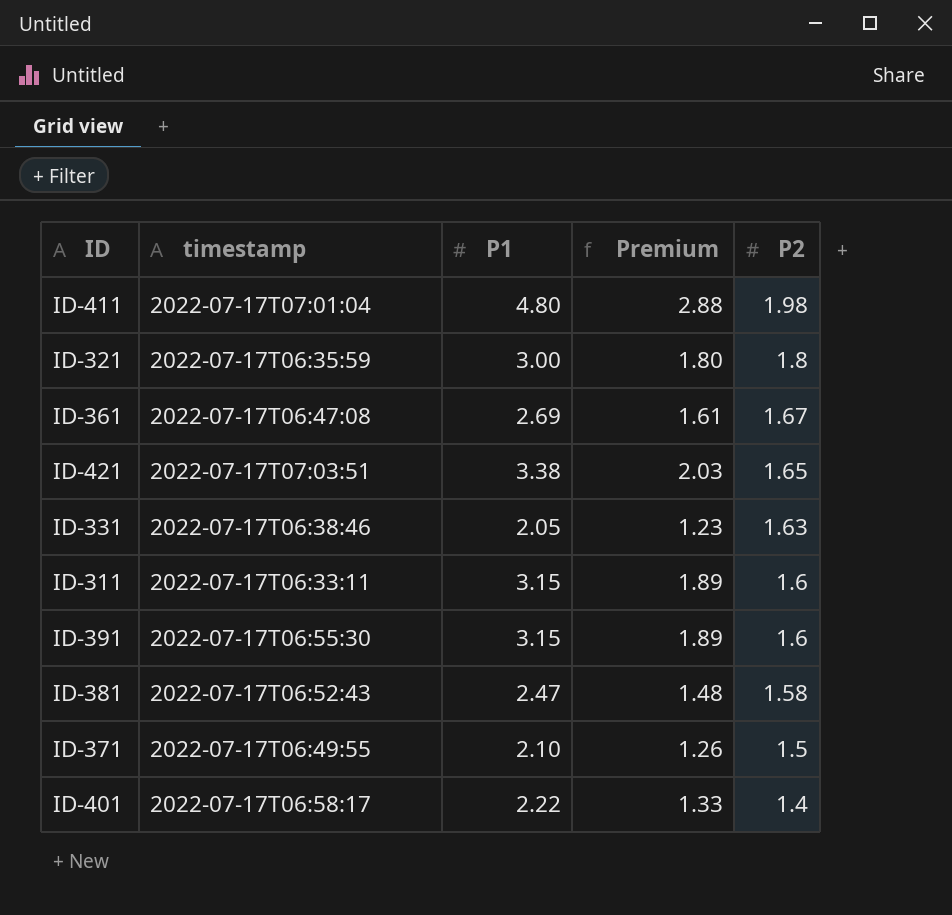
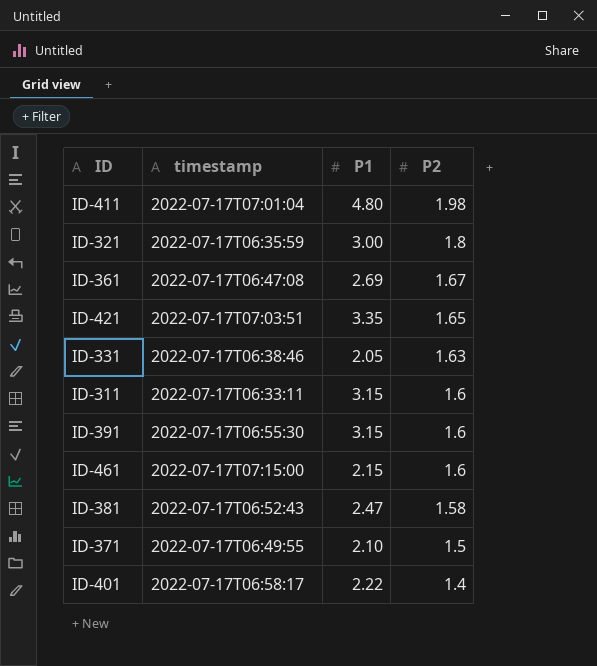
column Premium | formula: [P1] * 0.6 -> none
ID-421 | P1: 3.38 -> 3.35
row ID-461: none -> 2022-07-17T07:15:00 | 2.15 | 1.6

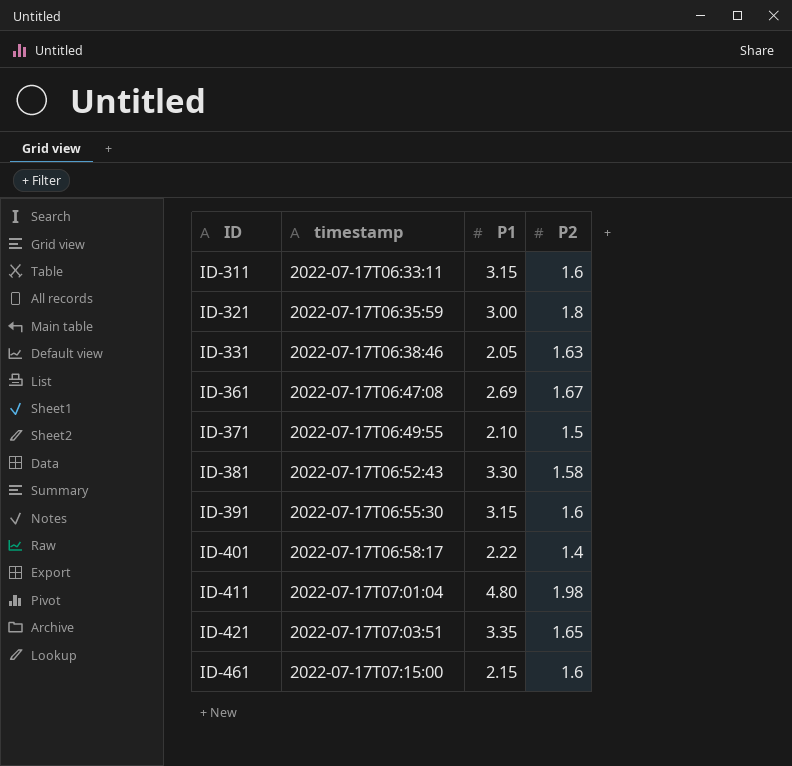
row order: P2 descending -> ID ascending
ID-381 | P1: 2.47 -> 3.30

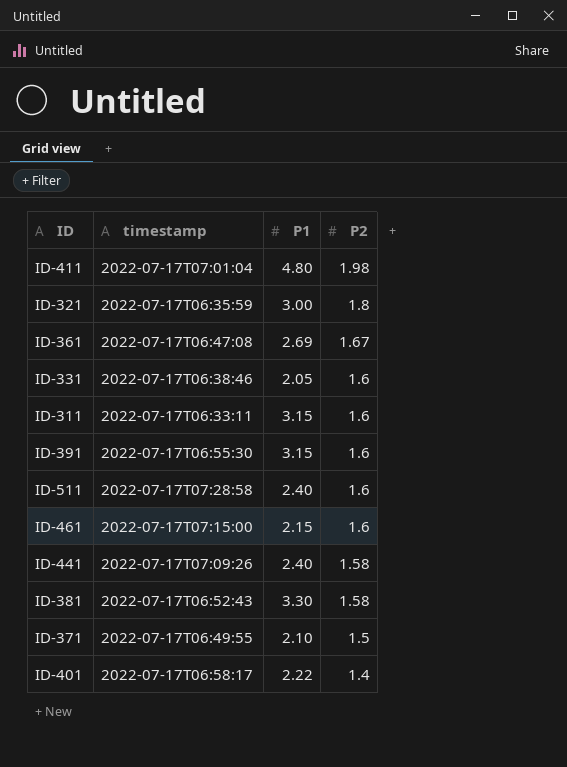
row order: ID ascending -> P2 descending
row ID-421: 2022-07-17T07:03:51 | 3.35 | 1.65 -> none
ID-331 | P2: 1.63 -> 1.6
row ID-511: none -> 2022-07-17T07:28:58 | 2.40 | 1.6
row ID-441: none -> 2022-07-17T07:09:26 | 2.40 | 1.58

